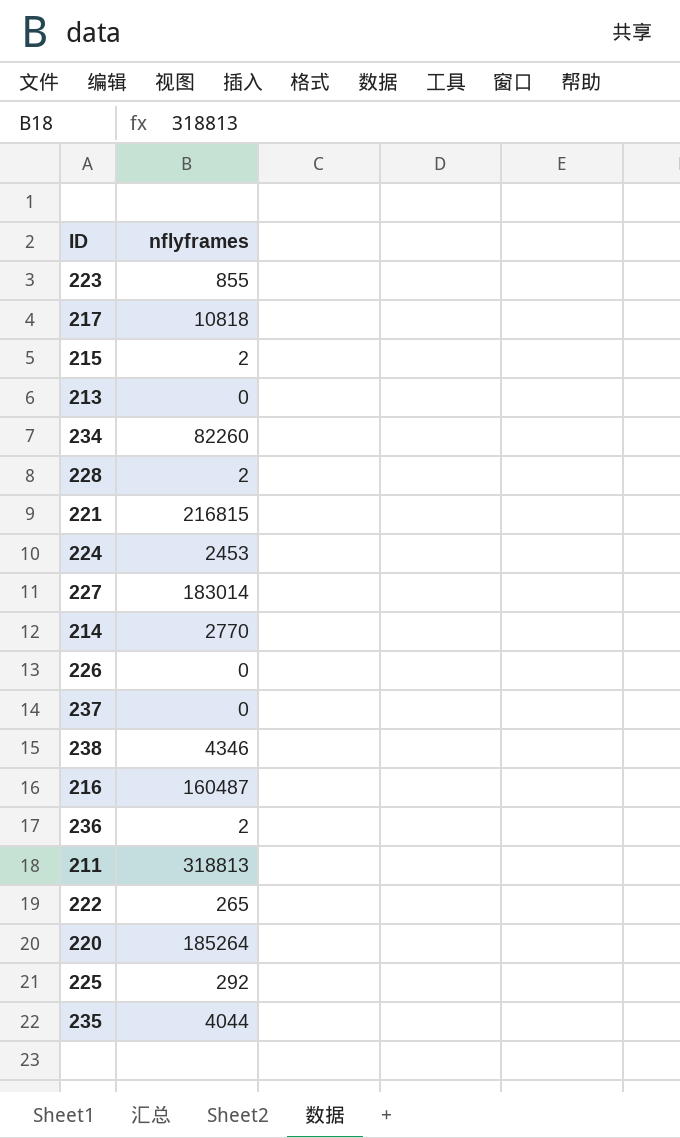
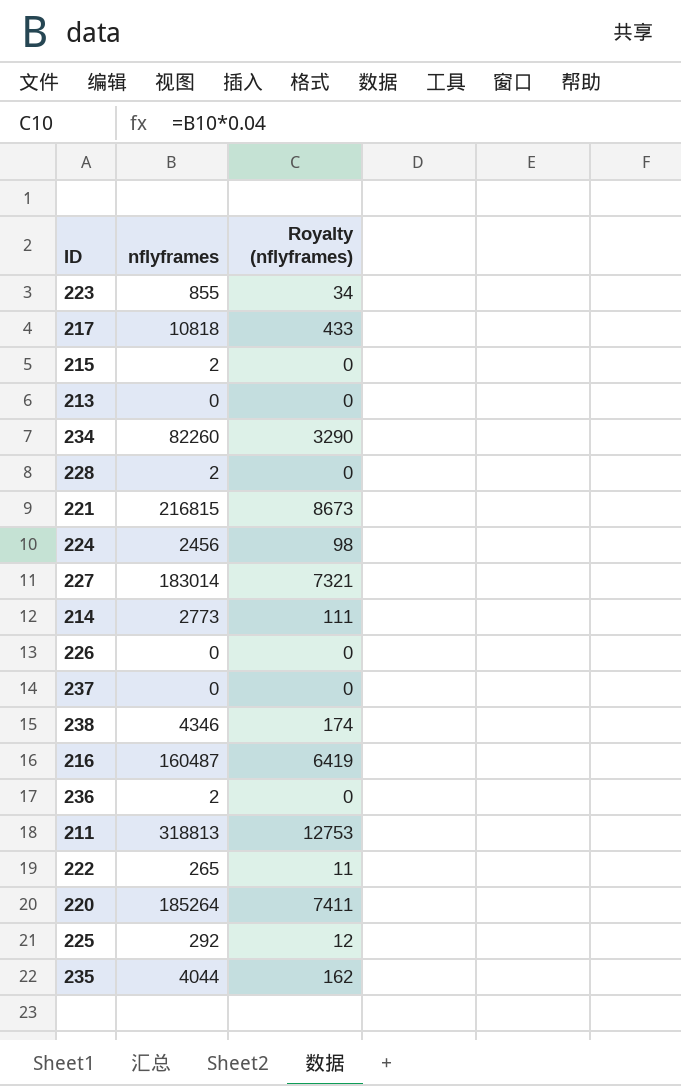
column Royalty (nflyframes) | formula: none -> [nflyframes] * 0.04
224 | nflyframes: 2453 -> 2456
214 | nflyframes: 2770 -> 2773

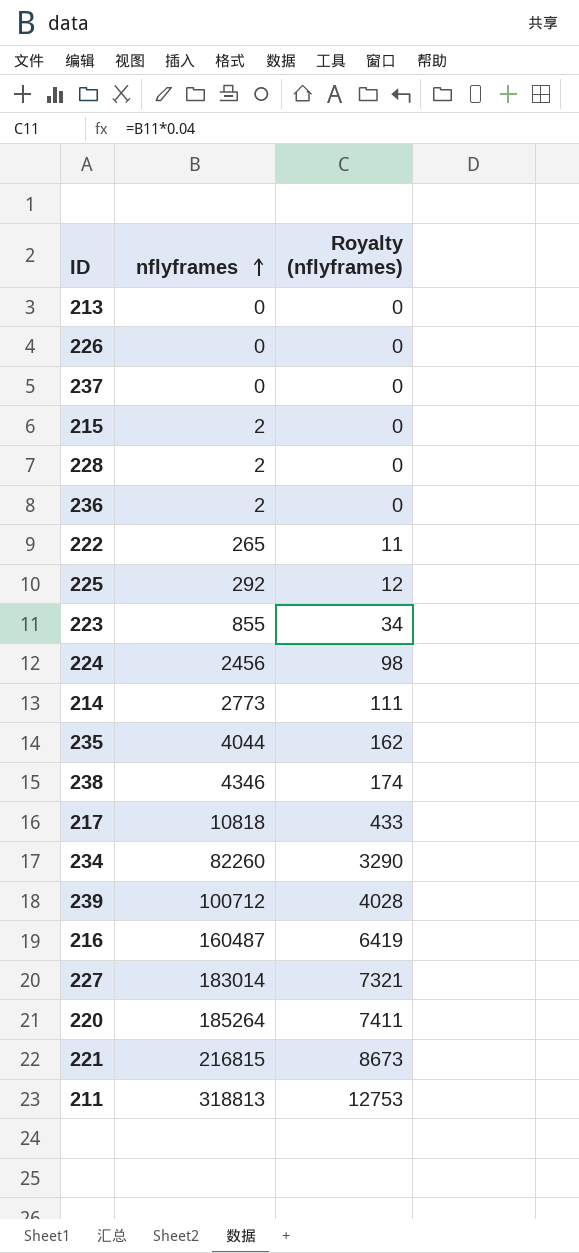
row order: none -> nflyframes ascending
row 239: none -> 100712 | 4028

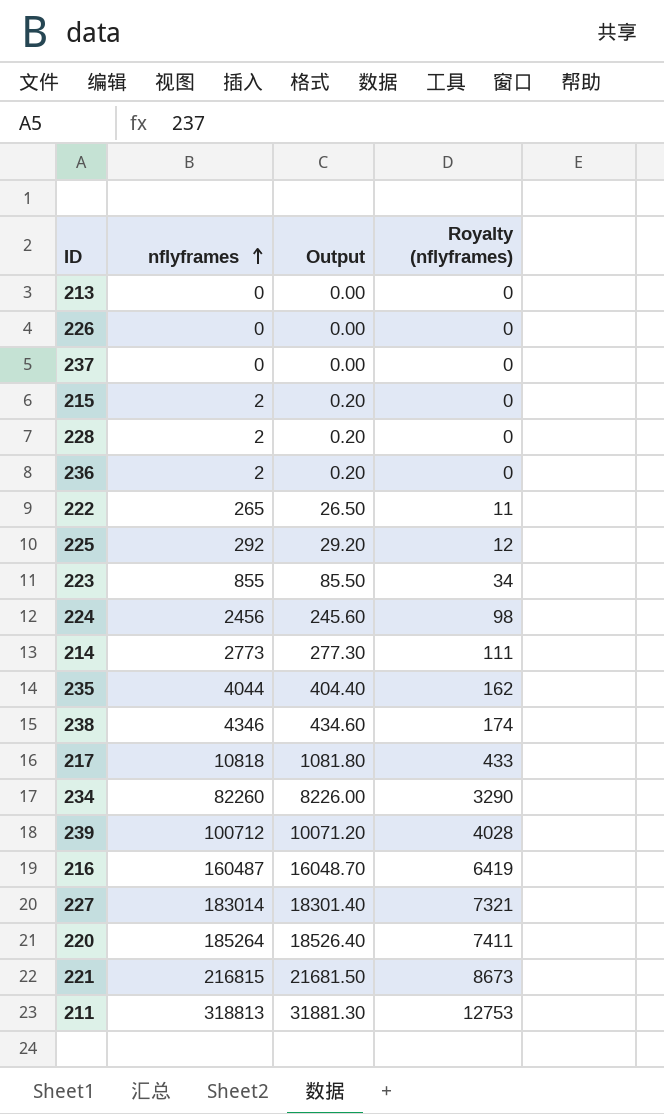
column Output | formula: none -> [nflyframes] * 0.1

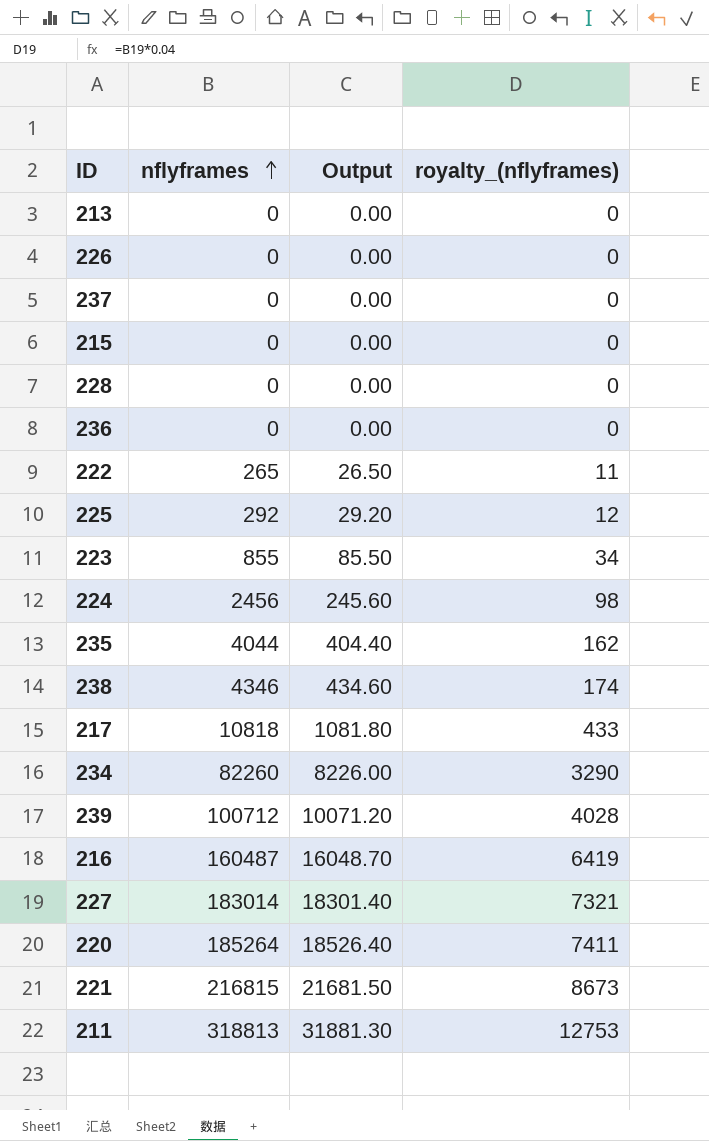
column name: Royalty (nflyframes) -> royalty_(nflyframes)
row 214: 2773 | 277.30 | 111 -> none
215 | nflyframes: 2 -> 0
215 | Output: 0.20 -> 0.00
228 | nflyframes: 2 -> 0
228 | Output: 0.20 -> 0.00
236 | nflyframes: 2 -> 0
236 | Output: 0.20 -> 0.00

